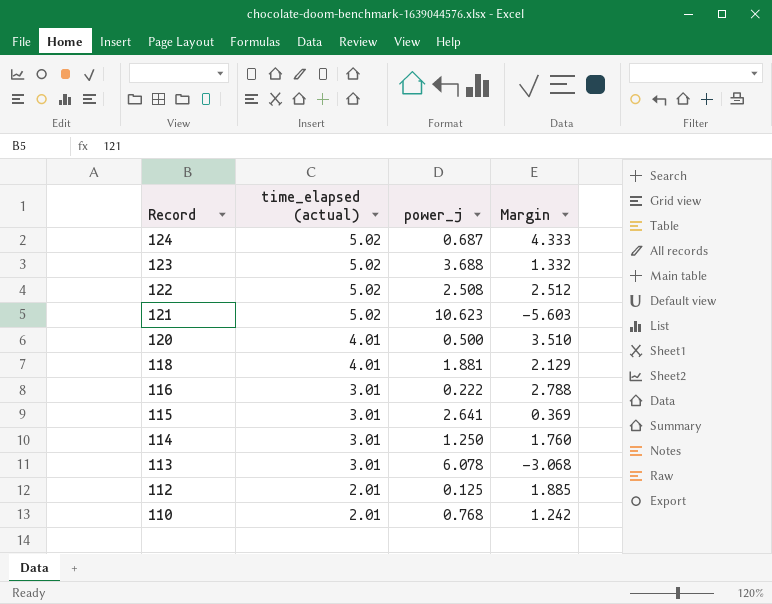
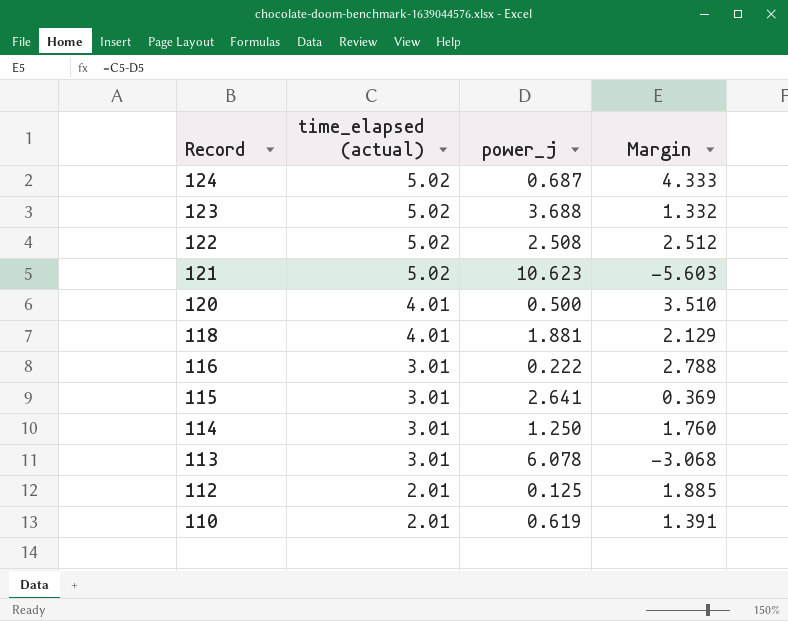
110 | power_j: 0.768 -> 0.619
110 | Margin: 1.242 -> 1.391

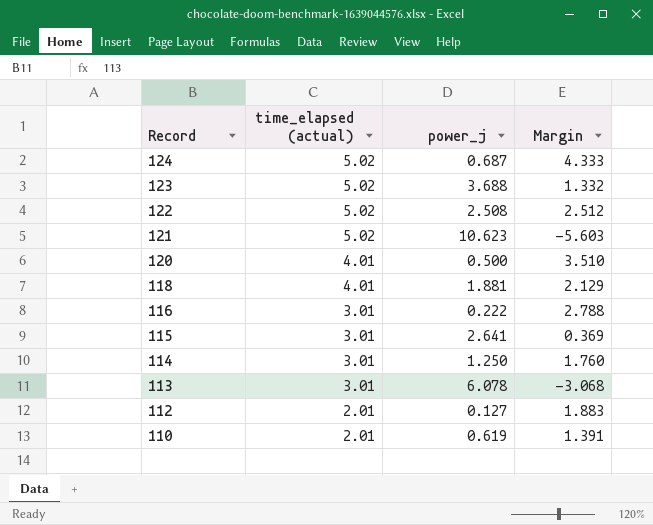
112 | power_j: 0.125 -> 0.127
112 | Margin: 1.885 -> 1.883

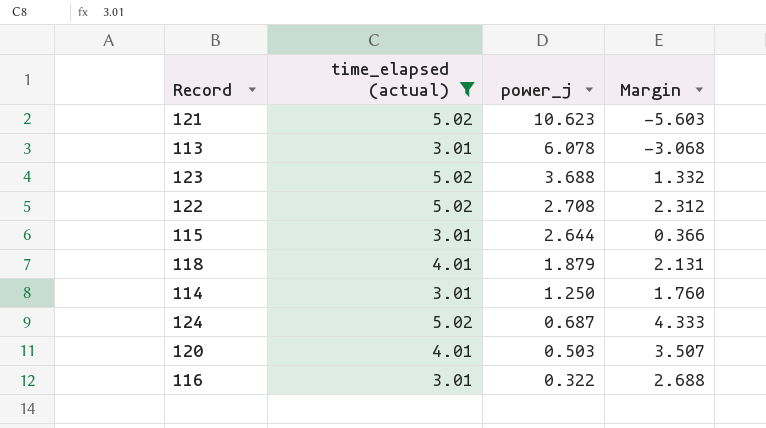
filter: none -> time_elapsed (actual) != 2.01
row order: Record descending -> power_j descending
122 | power_j: 2.508 -> 2.708
122 | Margin: 2.512 -> 2.312
115 | power_j: 2.641 -> 2.644
115 | Margin: 0.369 -> 0.366
118 | power_j: 1.881 -> 1.879
118 | Margin: 2.129 -> 2.131
120 | power_j: 0.500 -> 0.503
120 | Margin: 3.510 -> 3.507
116 | power_j: 0.222 -> 0.322
116 | Margin: 2.788 -> 2.688

